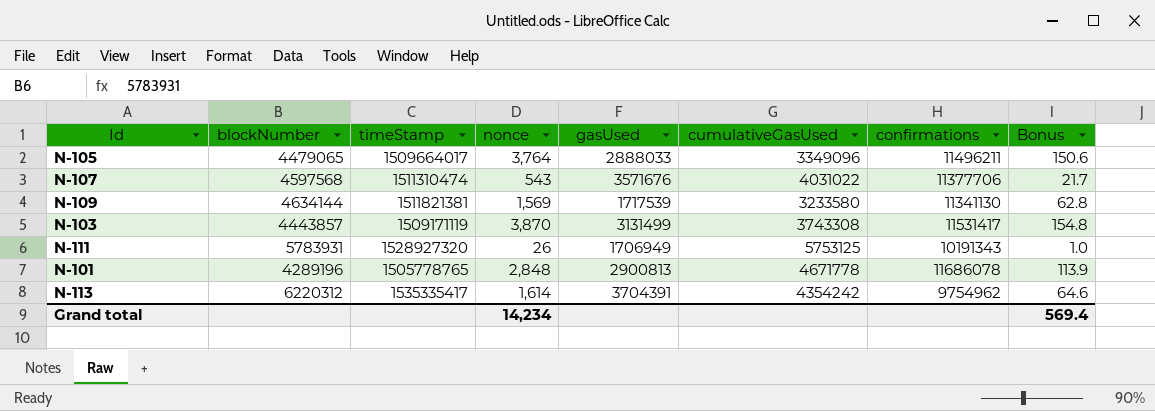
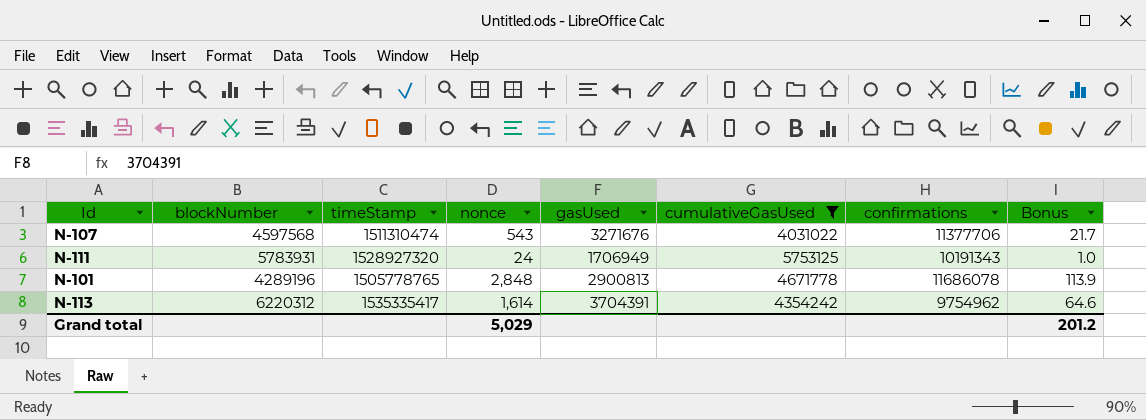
filter: none -> cumulativeGasUsed >= 4031022
N-107 | gasUsed: 3571676 -> 3271676
N-111 | nonce: 26 -> 24
Grand total | nonce: 14,234 -> 5,029
Grand total | Bonus: 569.4 -> 201.2

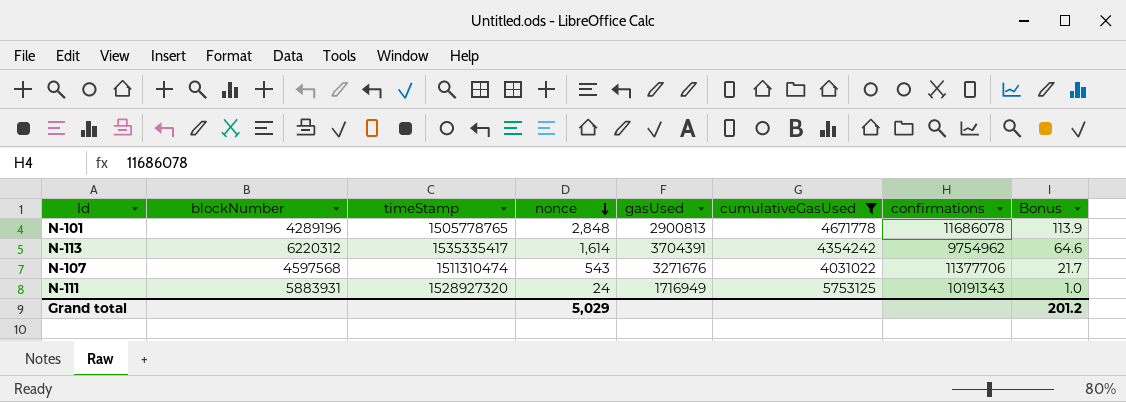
row order: none -> nonce descending
N-111 | blockNumber: 5783931 -> 5883931
N-111 | gasUsed: 1706949 -> 1716949

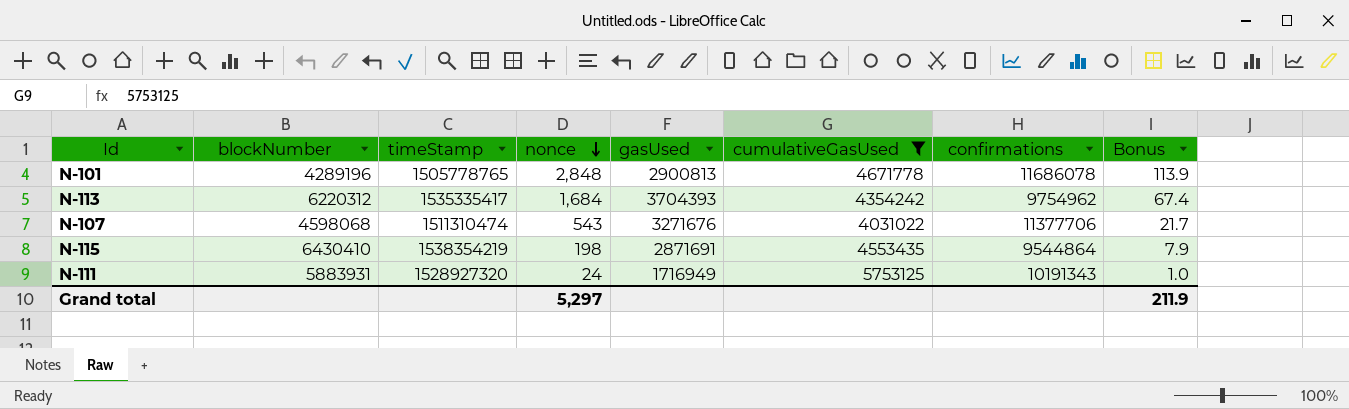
N-113 | nonce: 1,614 -> 1,684
N-113 | gasUsed: 3704391 -> 3704393
N-113 | Bonus: 64.6 -> 67.4
N-107 | blockNumber: 4597568 -> 4598068
row N-115: none -> 6430410 | 1538354219 | 198 | 2871691 | 4553435 | 9544864 | 7.9
Grand total | nonce: 5,029 -> 5,297
Grand total | Bonus: 201.2 -> 211.9

